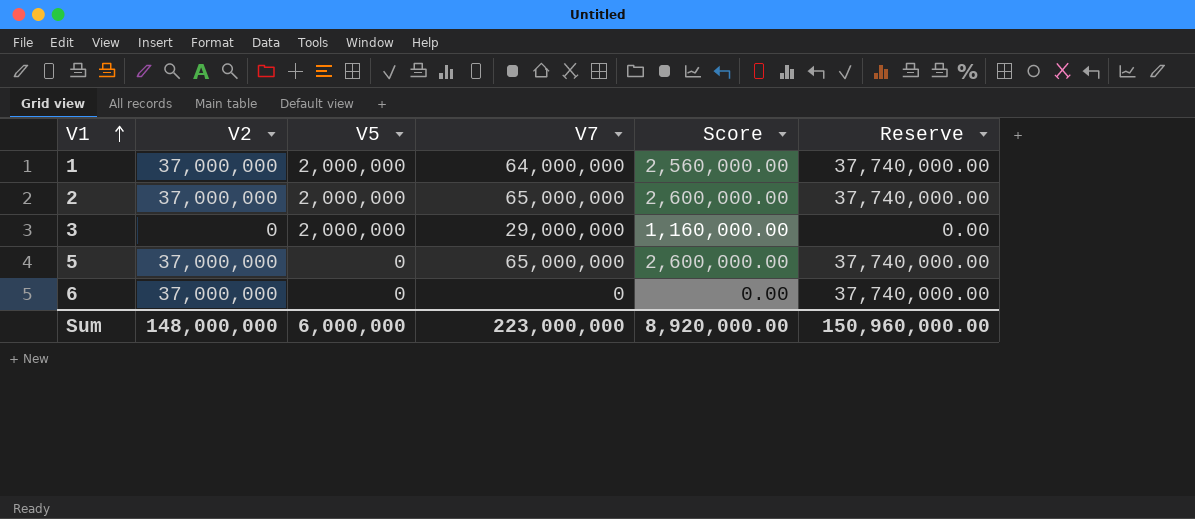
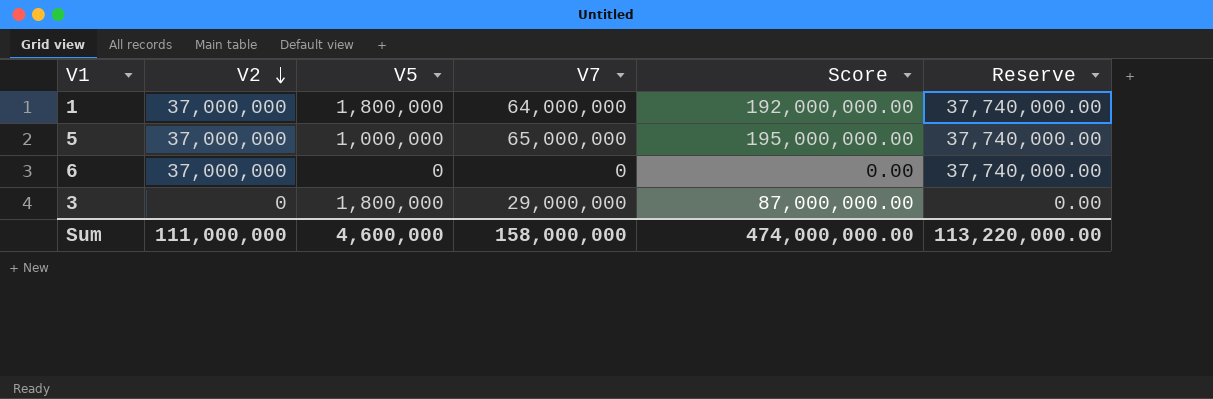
row order: V1 ascending -> V2 descending
column Score | formula: [V7] * 0.04 -> [V7] * 3
row 2: 37,000,000 | 2,000,000 | 65,000,000 | 2,600,000.00 | 37,740,000.00 -> none
1 | V5: 2,000,000 -> 1,800,000
5 | V5: 0 -> 1,000,000
3 | V5: 2,000,000 -> 1,800,000
Sum | V2: 148,000,000 -> 111,000,000
Sum | V5: 6,000,000 -> 4,600,000
Sum | V7: 223,000,000 -> 158,000,000
Sum | Score: 8,920,000.00 -> 474,000,000.00
Sum | Reserve: 150,960,000.00 -> 113,220,000.00

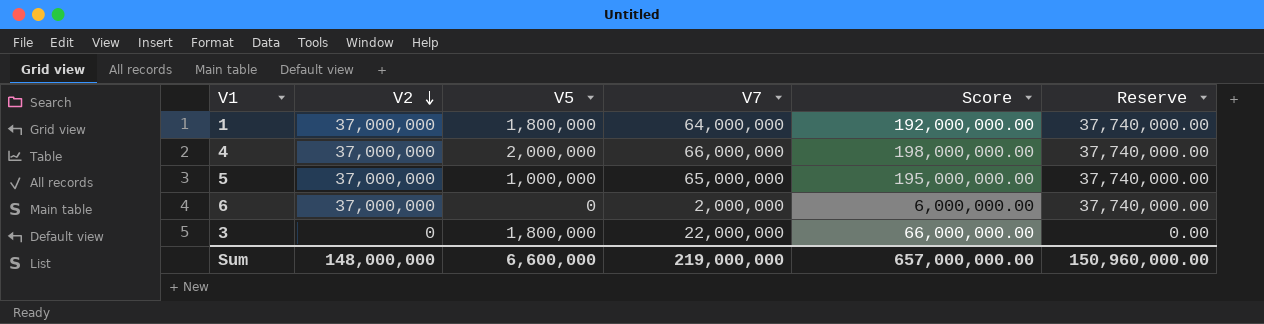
row 4: none -> 37,000,000 | 2,000,000 | 66,000,000 | 198,000,000.00 | 37,740,000.00
6 | V7: 0 -> 2,000,000
6 | Score: 0.00 -> 6,000,000.00
3 | V7: 29,000,000 -> 22,000,000
3 | Score: 87,000,000.00 -> 66,000,000.00
Sum | V2: 111,000,000 -> 148,000,000
Sum | V5: 4,600,000 -> 6,600,000
Sum | V7: 158,000,000 -> 219,000,000
Sum | Score: 474,000,000.00 -> 657,000,000.00
Sum | Reserve: 113,220,000.00 -> 150,960,000.00

